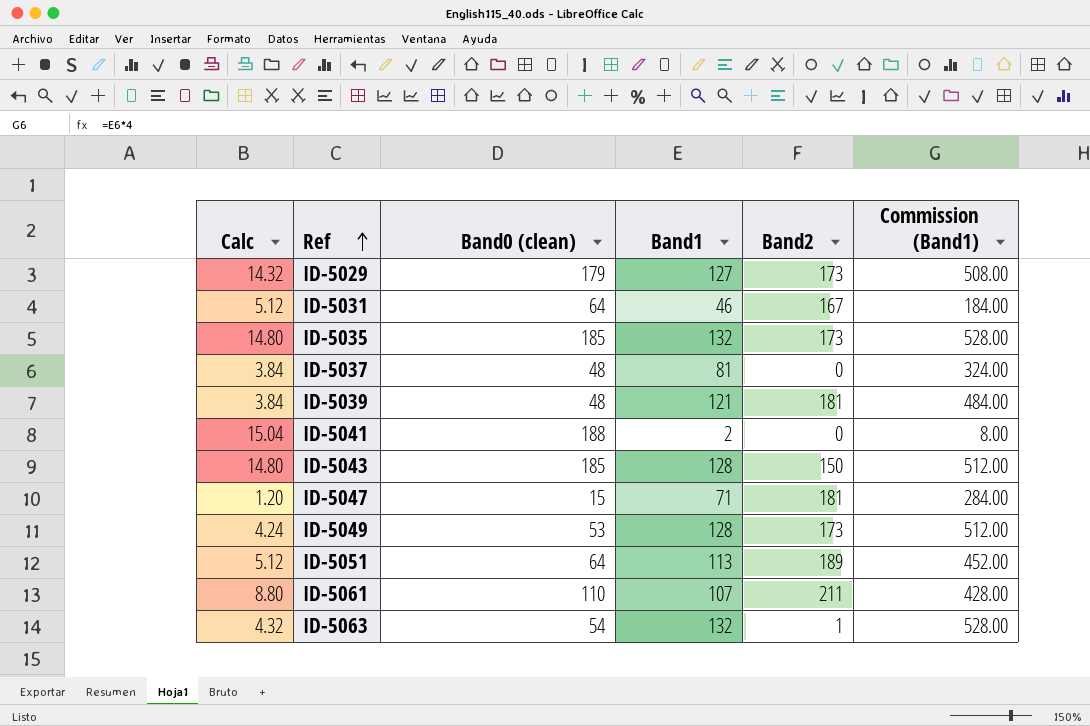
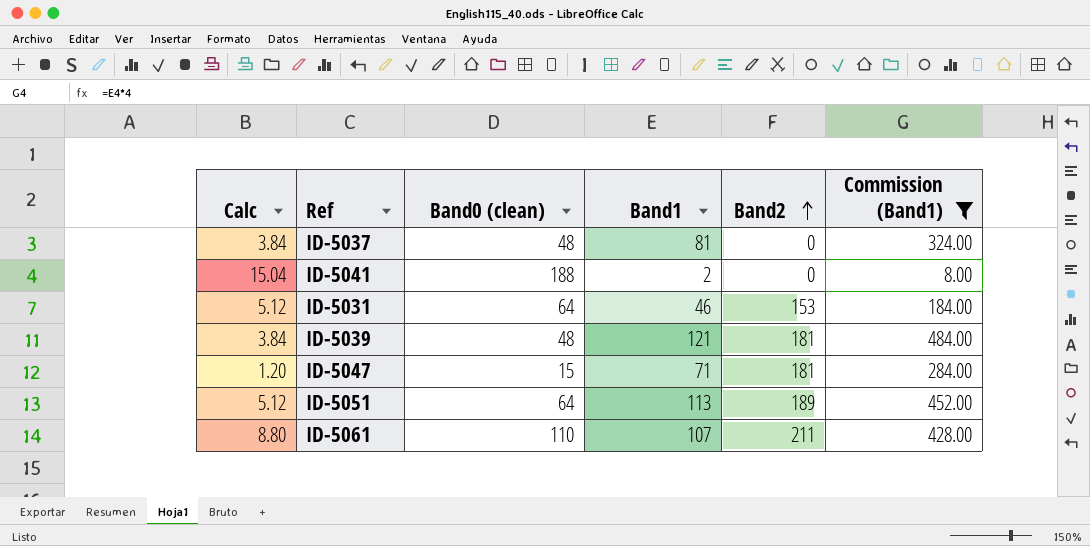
filter: none -> Commission (Band1) <= 484.00
row order: Ref ascending -> Band2 ascending
ID-5031 | Band2: 167 -> 153

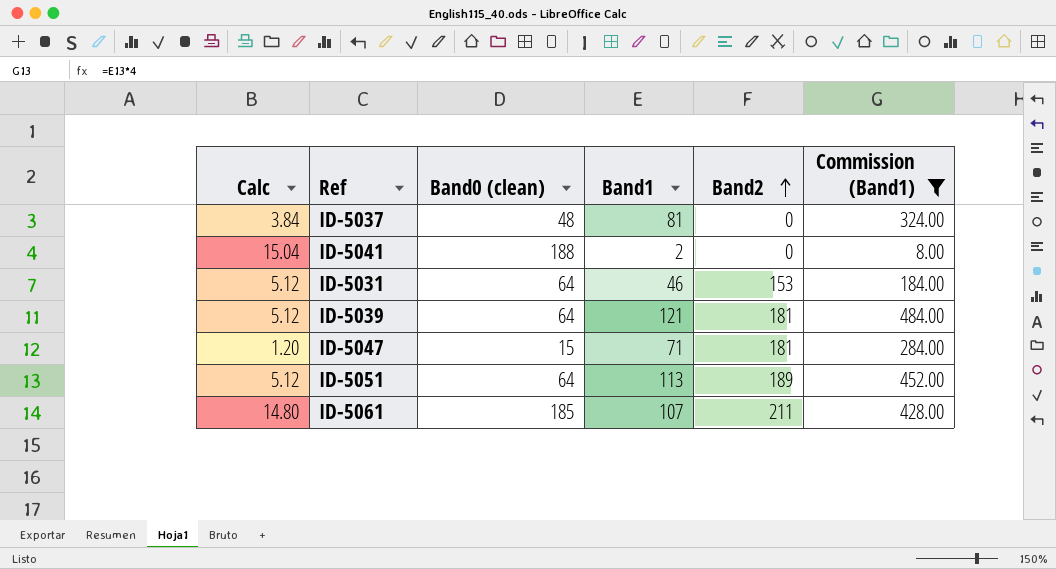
ID-5039 | Calc: 3.84 -> 5.12
ID-5039 | Band0 (clean): 48 -> 64
ID-5061 | Calc: 8.80 -> 14.80
ID-5061 | Band0 (clean): 110 -> 185

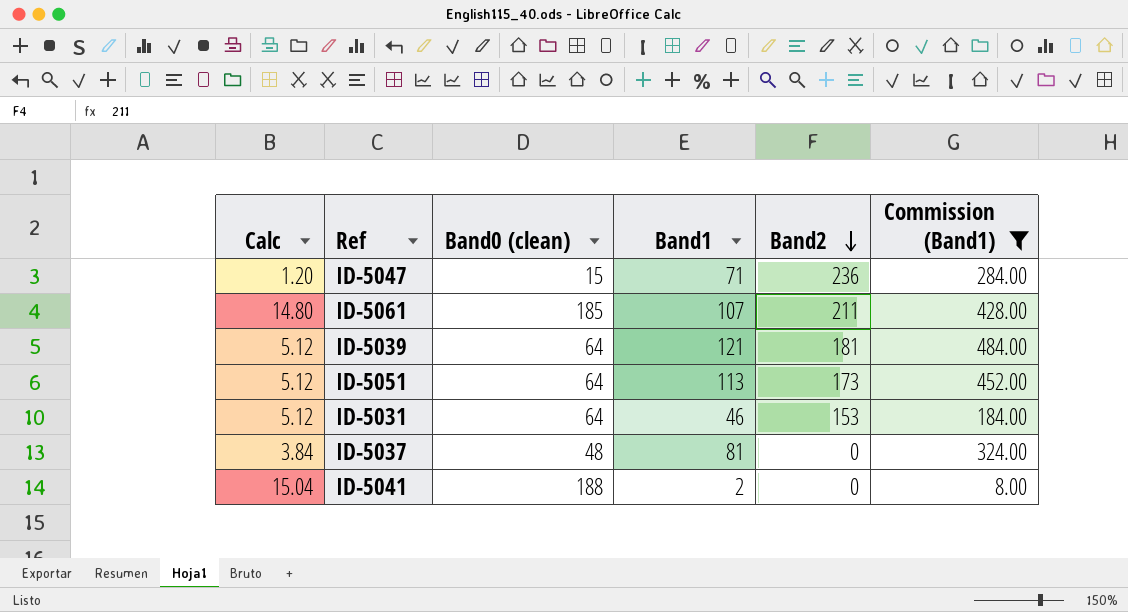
row order: Band2 ascending -> Band2 descending
ID-5047 | Band2: 181 -> 236
ID-5051 | Band2: 189 -> 173

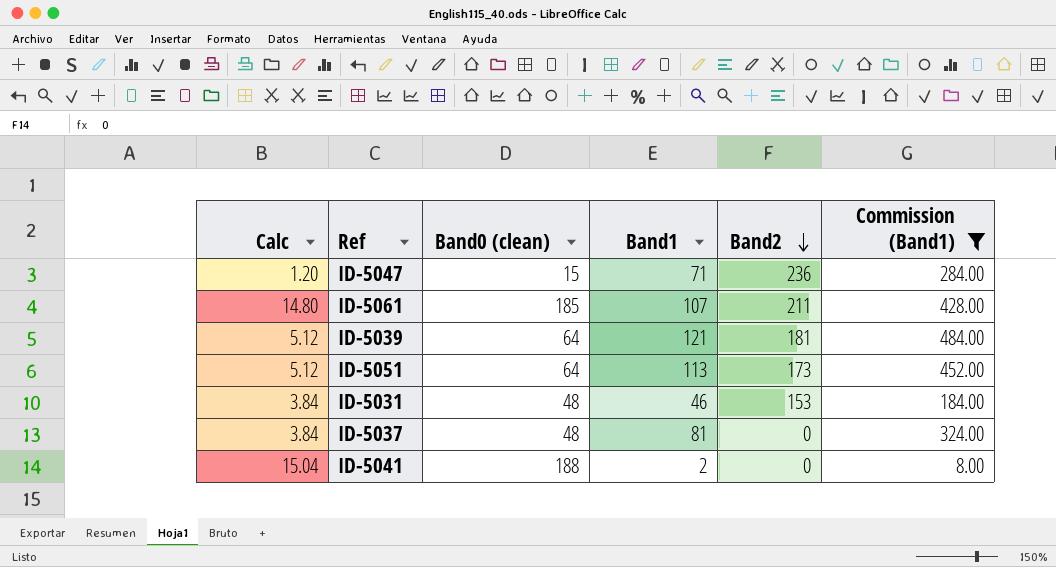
ID-5031 | Calc: 5.12 -> 3.84
ID-5031 | Band0 (clean): 64 -> 48

